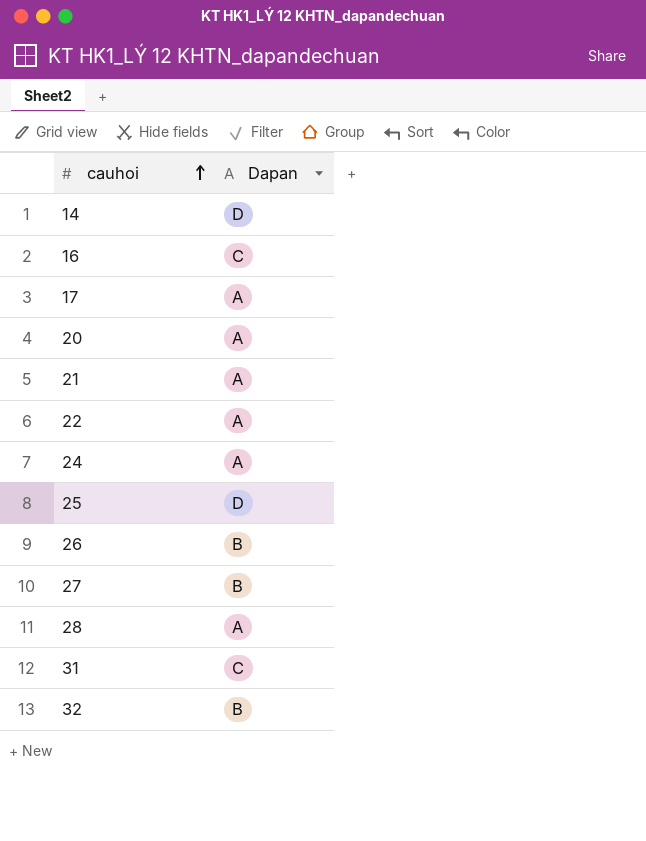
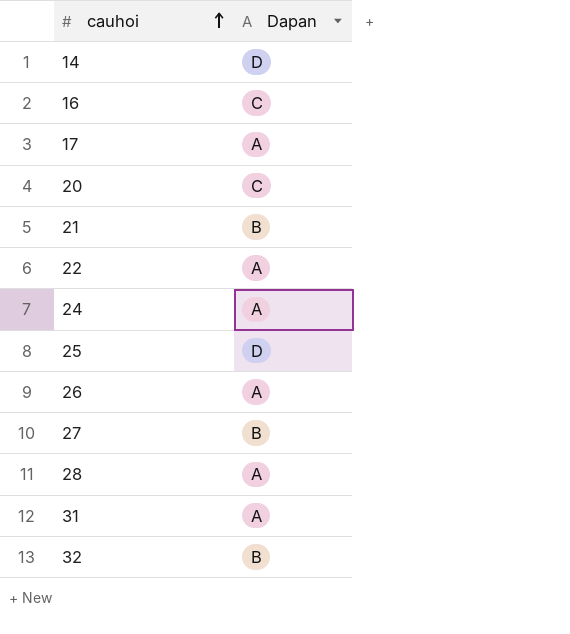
20 | Dapan: A -> C
21 | Dapan: A -> B
26 | Dapan: B -> A
31 | Dapan: C -> A

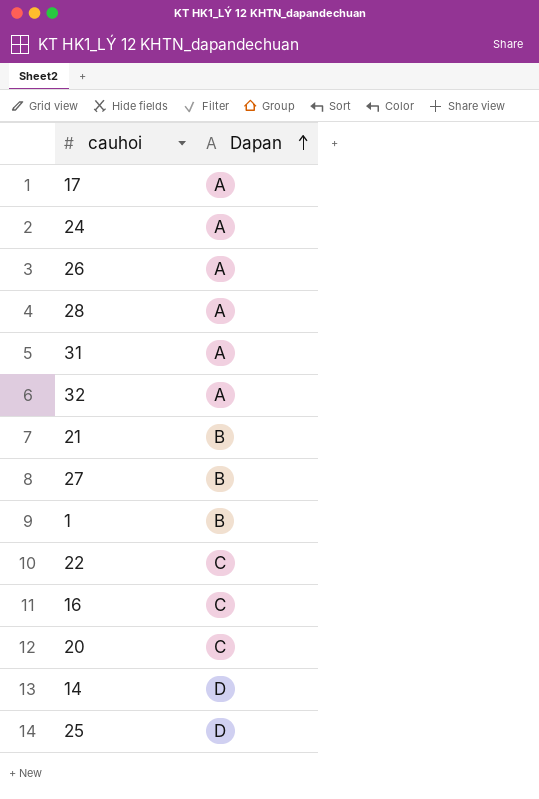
row order: cauhoi ascending -> Dapan ascending
32 | Dapan: B -> A
row 1: none -> B
22 | Dapan: A -> C

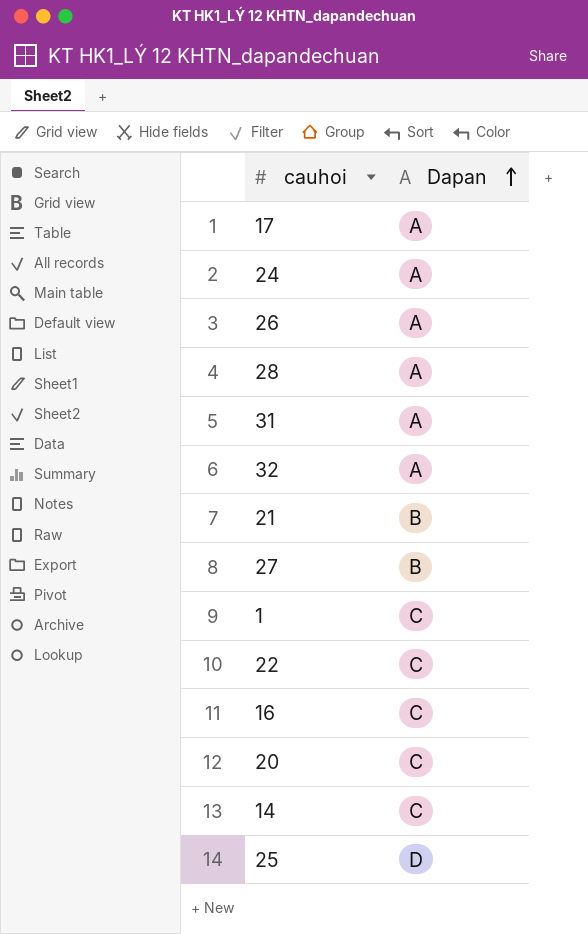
1 | Dapan: B -> C
14 | Dapan: D -> C

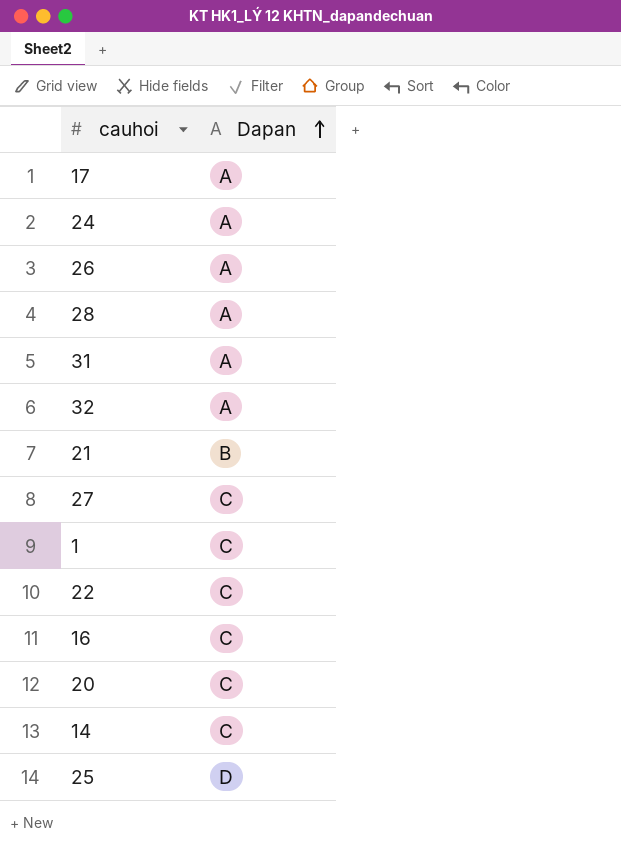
27 | Dapan: B -> C

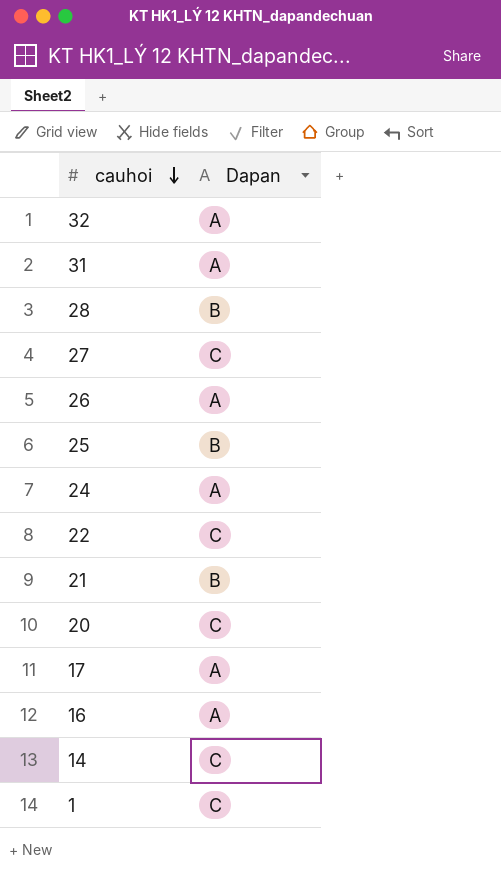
row order: Dapan ascending -> cauhoi descending
28 | Dapan: A -> B
25 | Dapan: D -> B
16 | Dapan: C -> A

